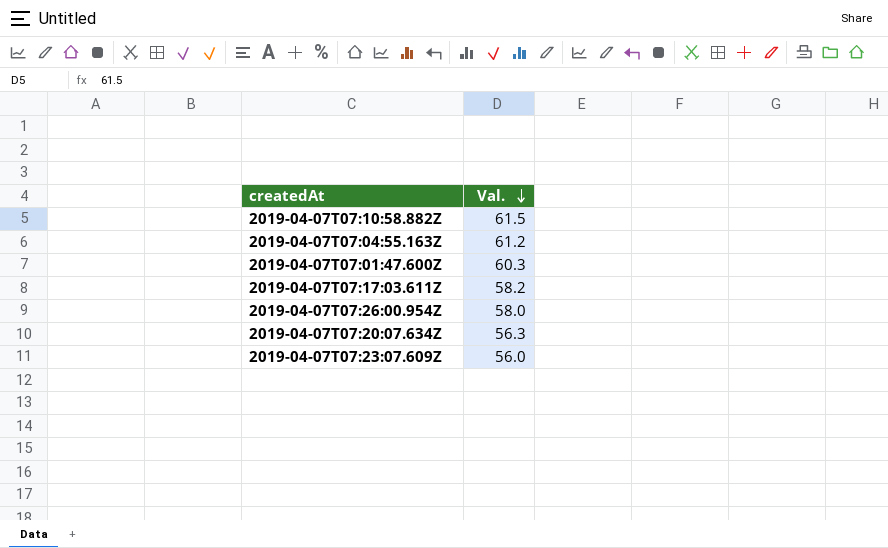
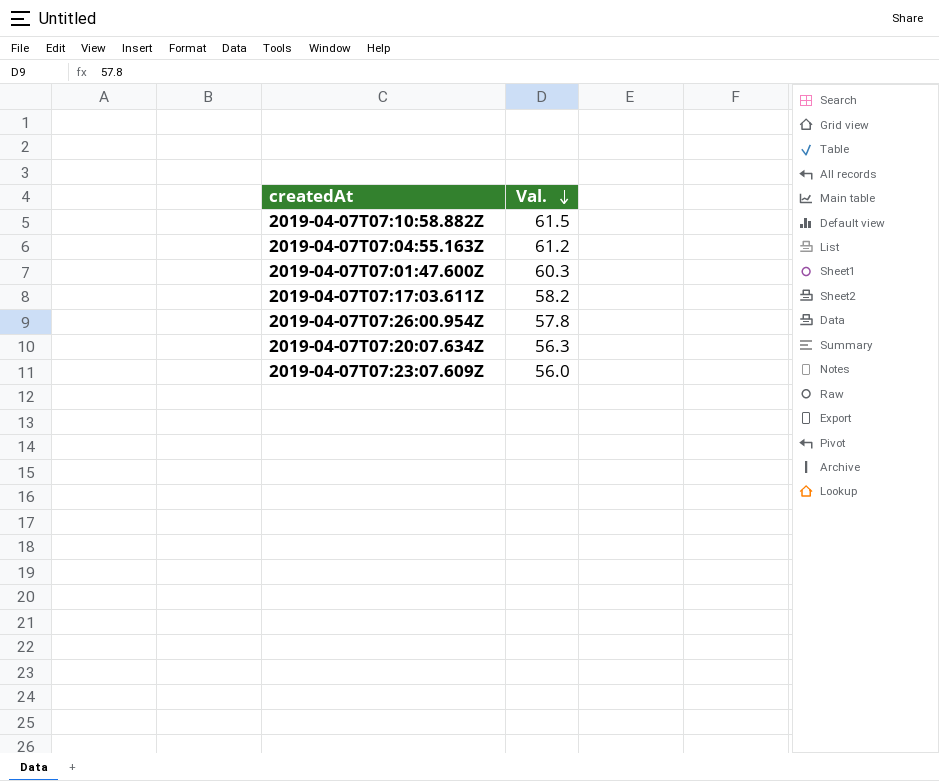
2019-04-07T07:26:00.954Z | Val.: 58.0 -> 57.8

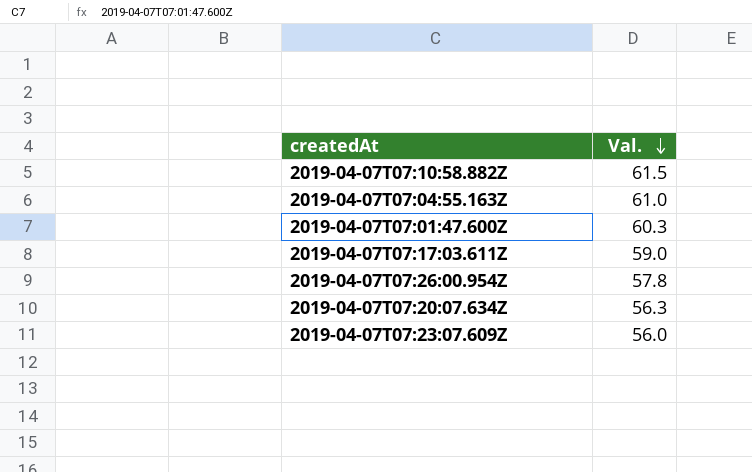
2019-04-07T07:04:55.163Z | Val.: 61.2 -> 61.0
2019-04-07T07:17:03.611Z | Val.: 58.2 -> 59.0

